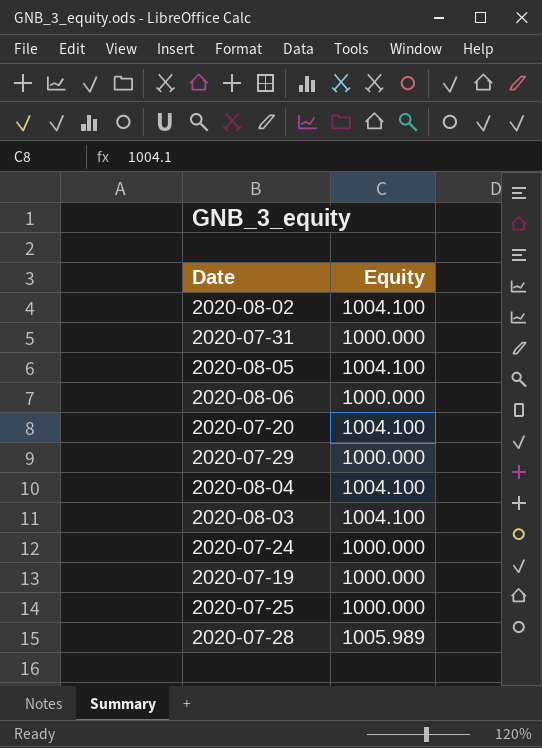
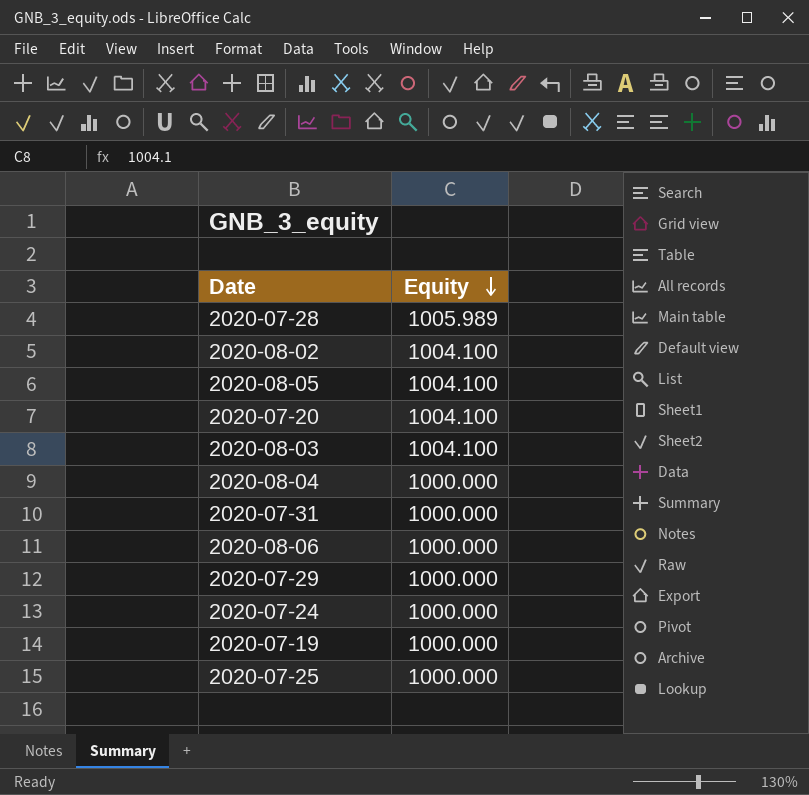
row order: none -> Equity descending
2020-08-04 | Equity: 1004.100 -> 1000.000

